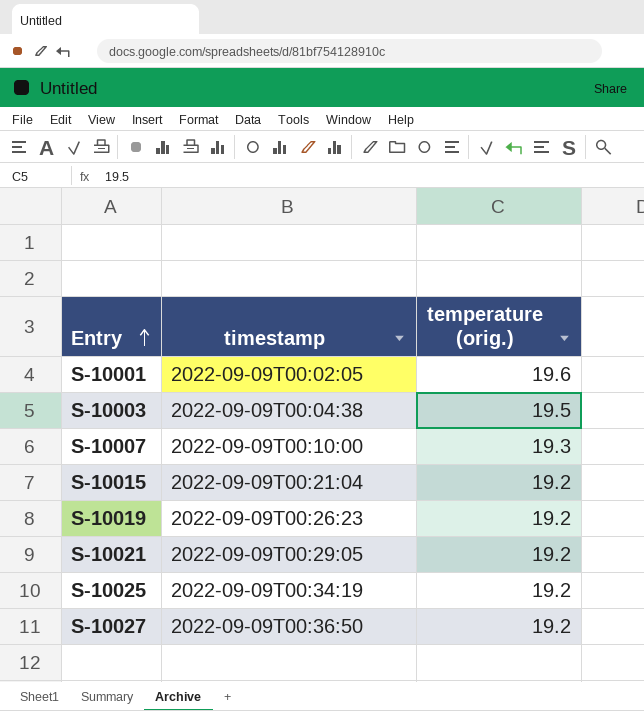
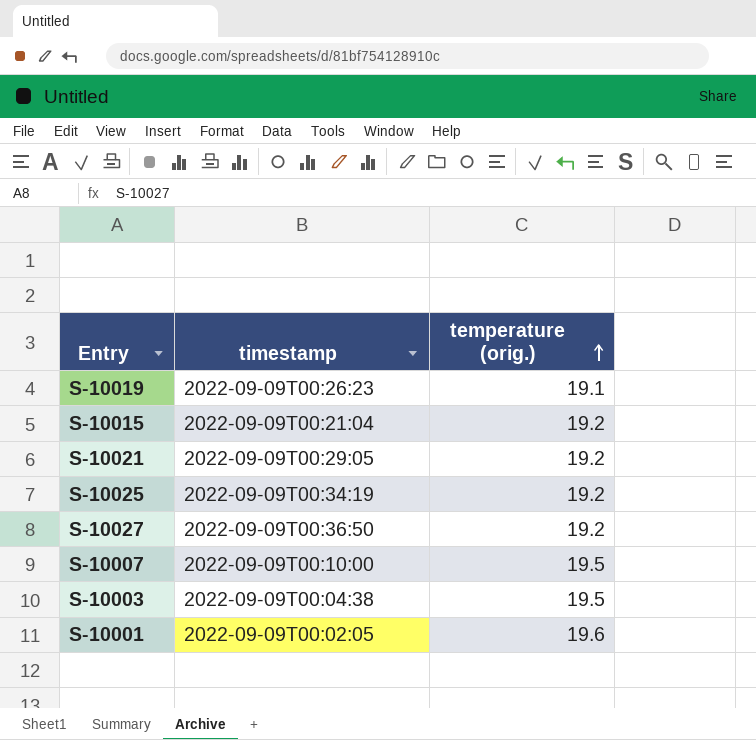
row order: Entry ascending -> temperature (orig.) ascending
S-10019 | temperature (orig.): 19.2 -> 19.1
S-10007 | temperature (orig.): 19.3 -> 19.5

